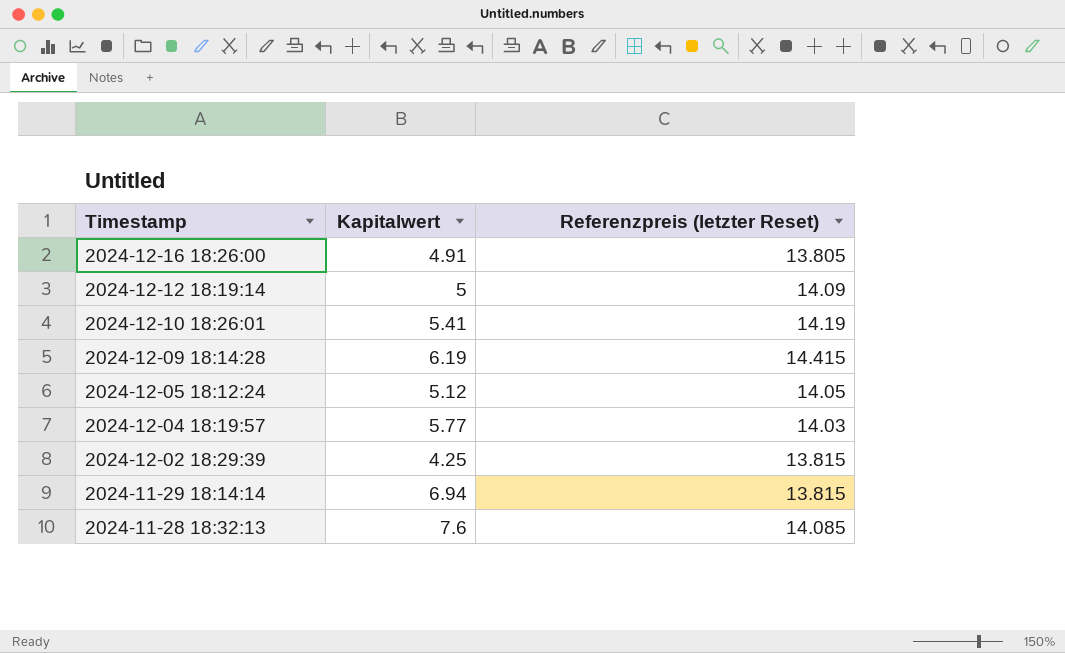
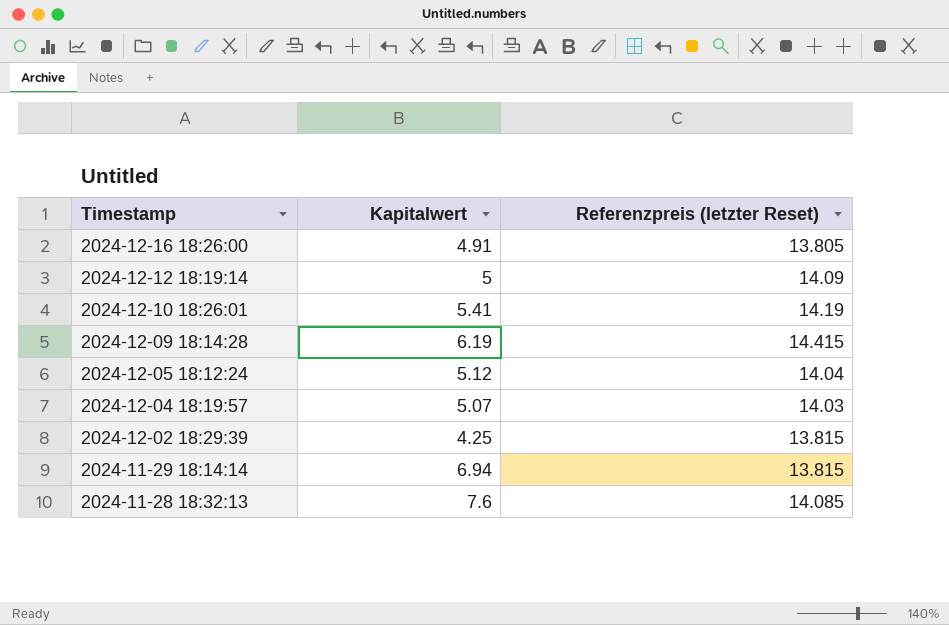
2024-12-05 18:12:24 | Referenzpreis (letzter Reset): 14.05 -> 14.04
2024-12-04 18:19:57 | Kapitalwert: 5.77 -> 5.07

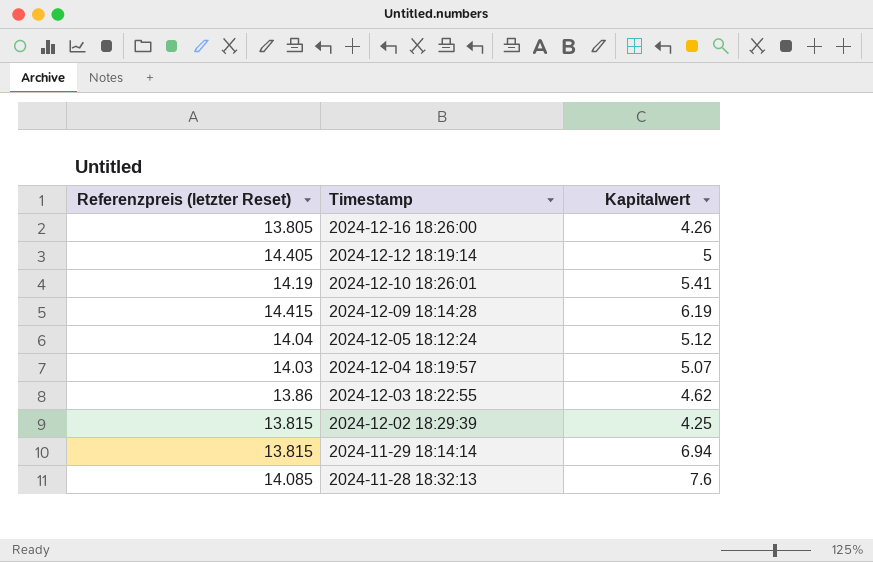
column Referenzpreis (letzter Reset) | position: 3 -> 1
2024-12-16 18:26:00 | Kapitalwert: 4.91 -> 4.26
2024-12-12 18:19:14 | Referenzpreis (letzter Reset): 14.09 -> 14.405
row 2024-12-03 18:22:55: none -> 13.86 | 4.62

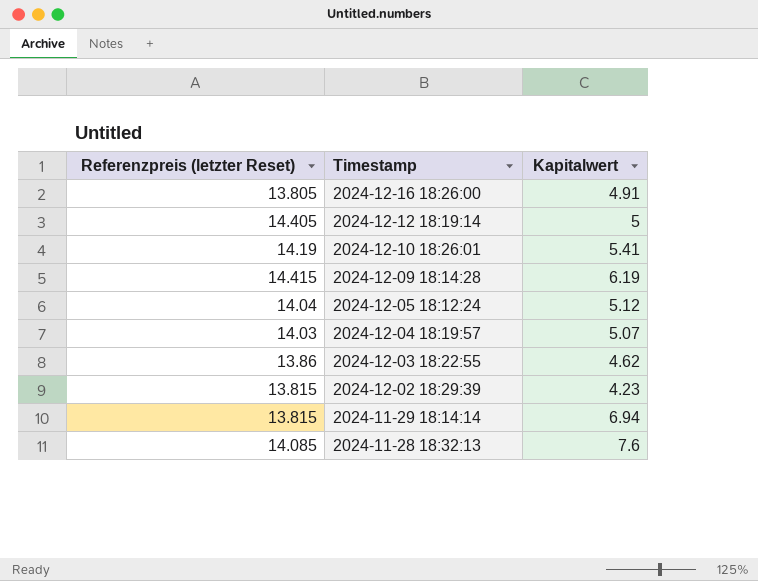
2024-12-16 18:26:00 | Kapitalwert: 4.26 -> 4.91
2024-12-02 18:29:39 | Kapitalwert: 4.25 -> 4.23

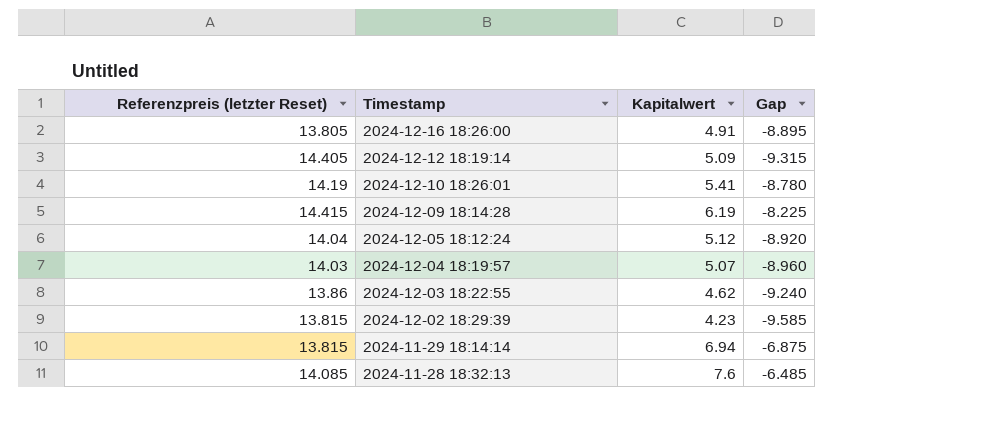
column Gap | formula: none -> [Kapitalwert] - [Referenzpreis (letzter Reset)]
2024-12-12 18:19:14 | Kapitalwert: 5 -> 5.09

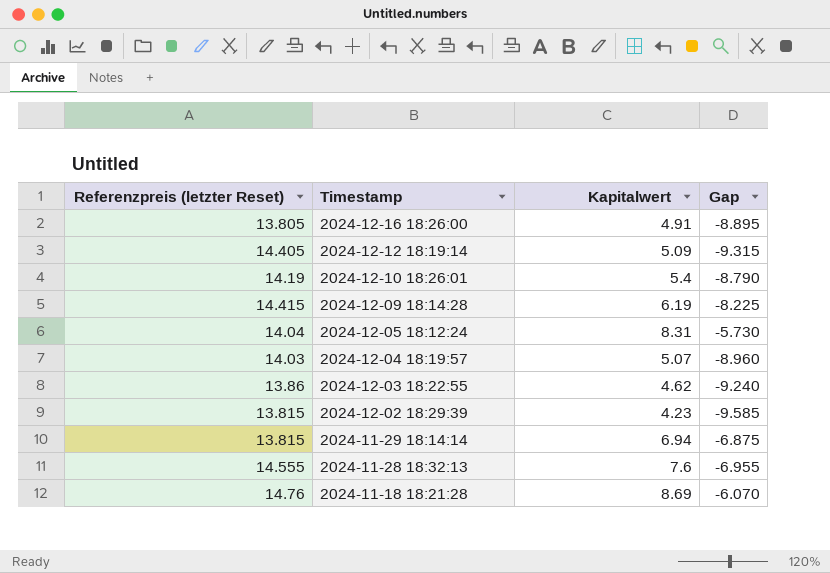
2024-12-10 18:26:01 | Kapitalwert: 5.41 -> 5.4
2024-12-10 18:26:01 | Gap: -8.780 -> -8.790
2024-12-05 18:12:24 | Kapitalwert: 5.12 -> 8.31
2024-12-05 18:12:24 | Gap: -8.920 -> -5.730
2024-11-28 18:32:13 | Referenzpreis (letzter Reset): 14.085 -> 14.555
2024-11-28 18:32:13 | Gap: -6.485 -> -6.955
row 2024-11-18 18:21:28: none -> 14.76 | 8.69 | -6.070

